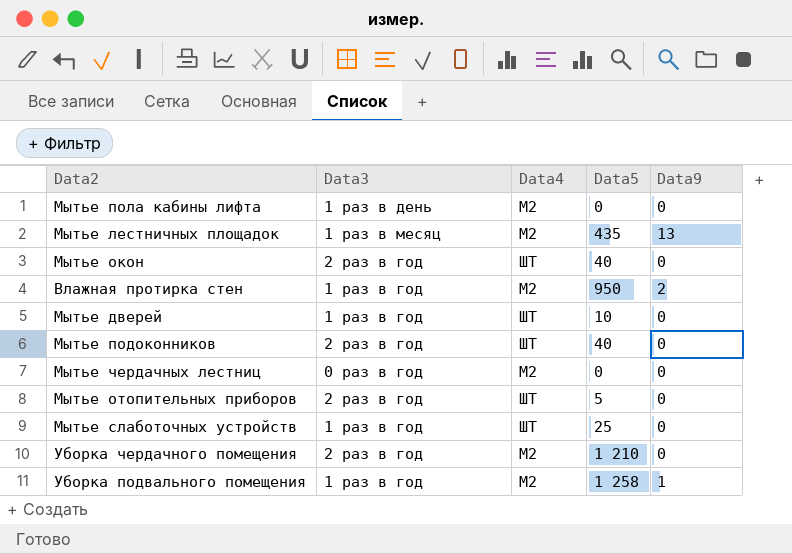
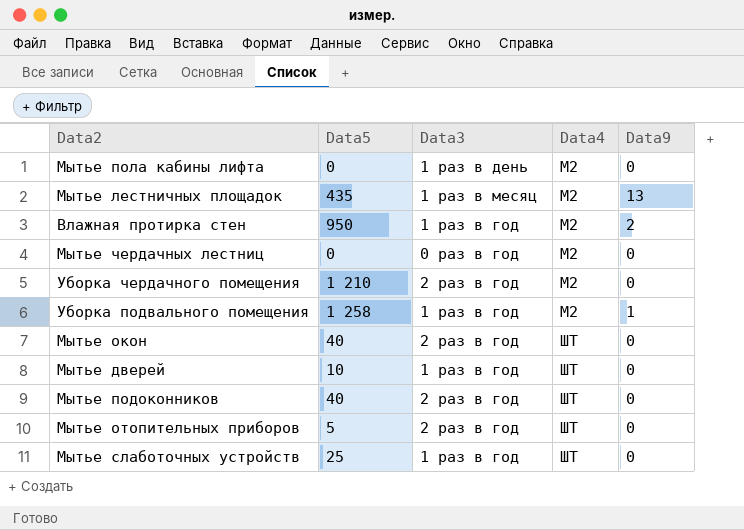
row order: none -> Data4 ascending
column Data5 | position: 4 -> 2

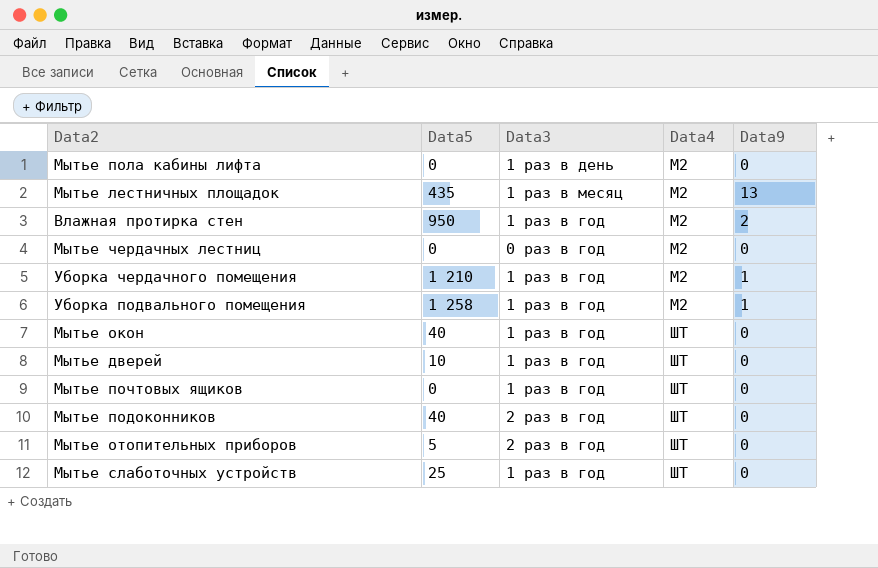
Уборка чердачного помещения | Data3: 2 раз в год -> 1 раз в год
Уборка чердачного помещения | Data9: 0 -> 1
Мытье окон | Data3: 2 раз в год -> 1 раз в год
row Мытье почтовых ящиков: none -> 0 | 1 раз в год | ШТ | 0

